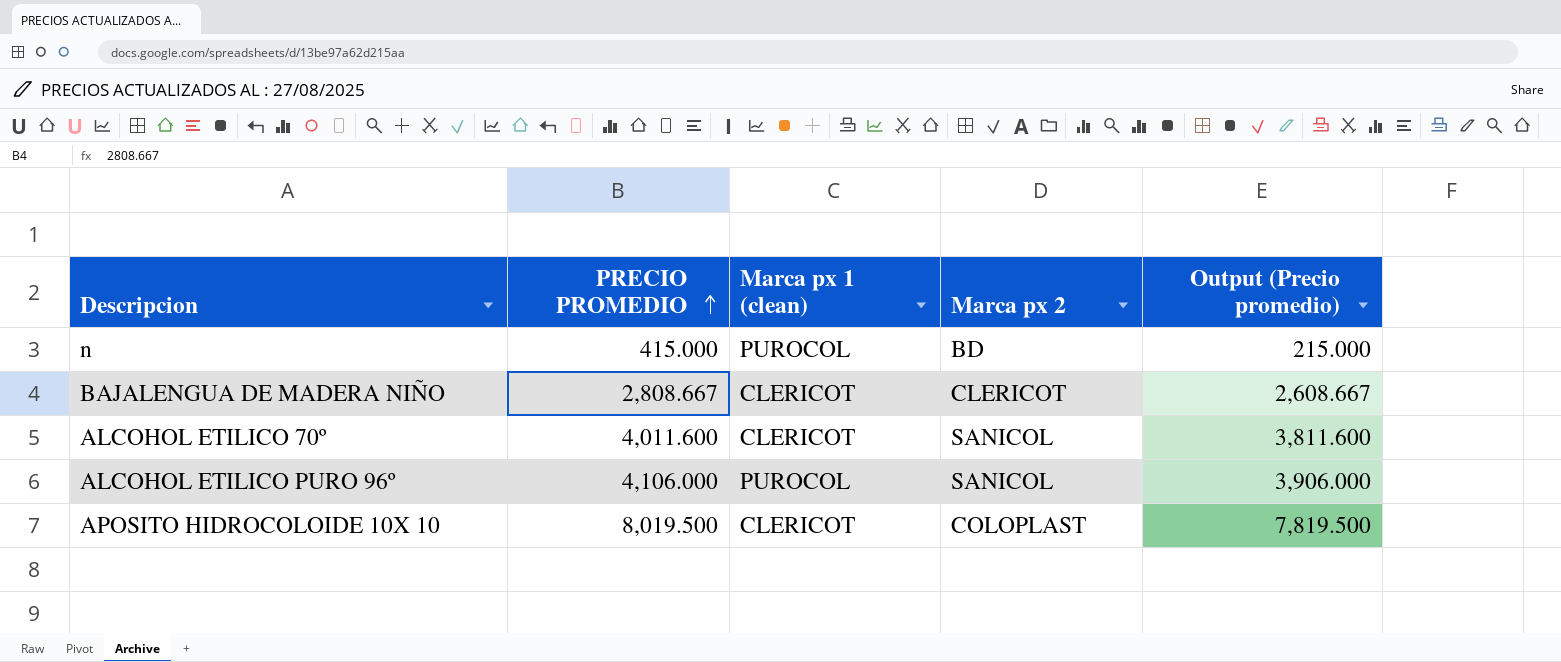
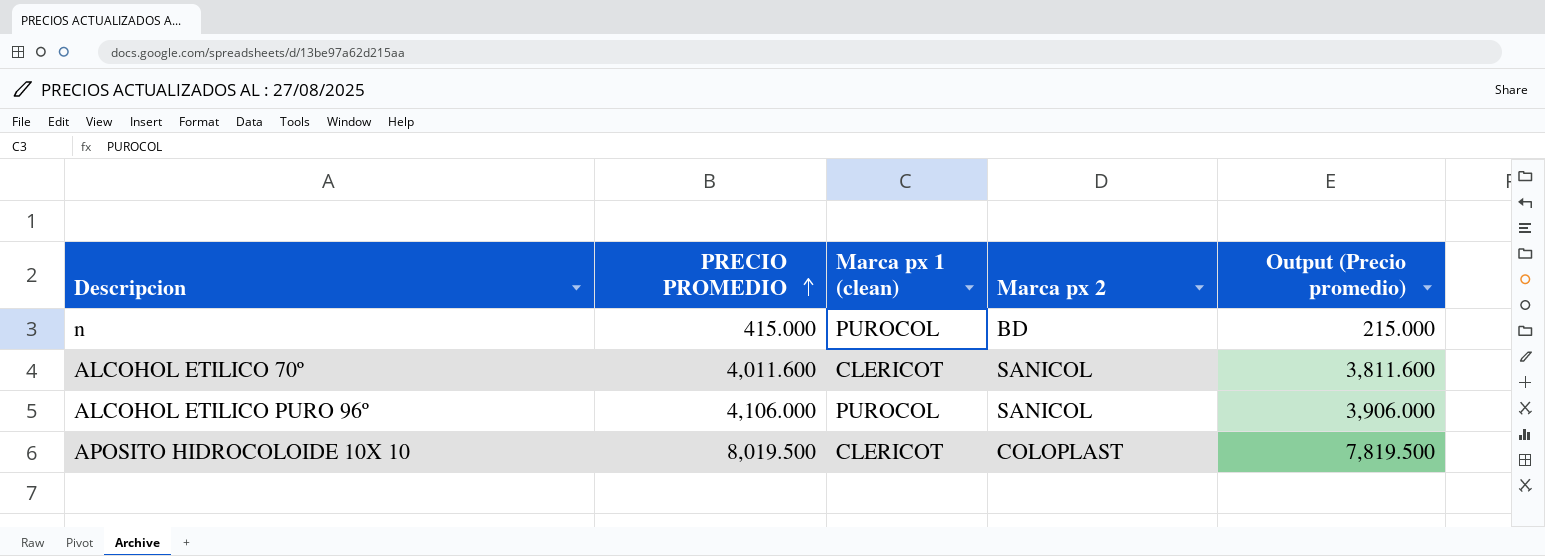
row BAJALENGUA DE MADERA NIÑO: 2,808.667 | CLERICOT | CLERICOT | 2,608.667 -> none

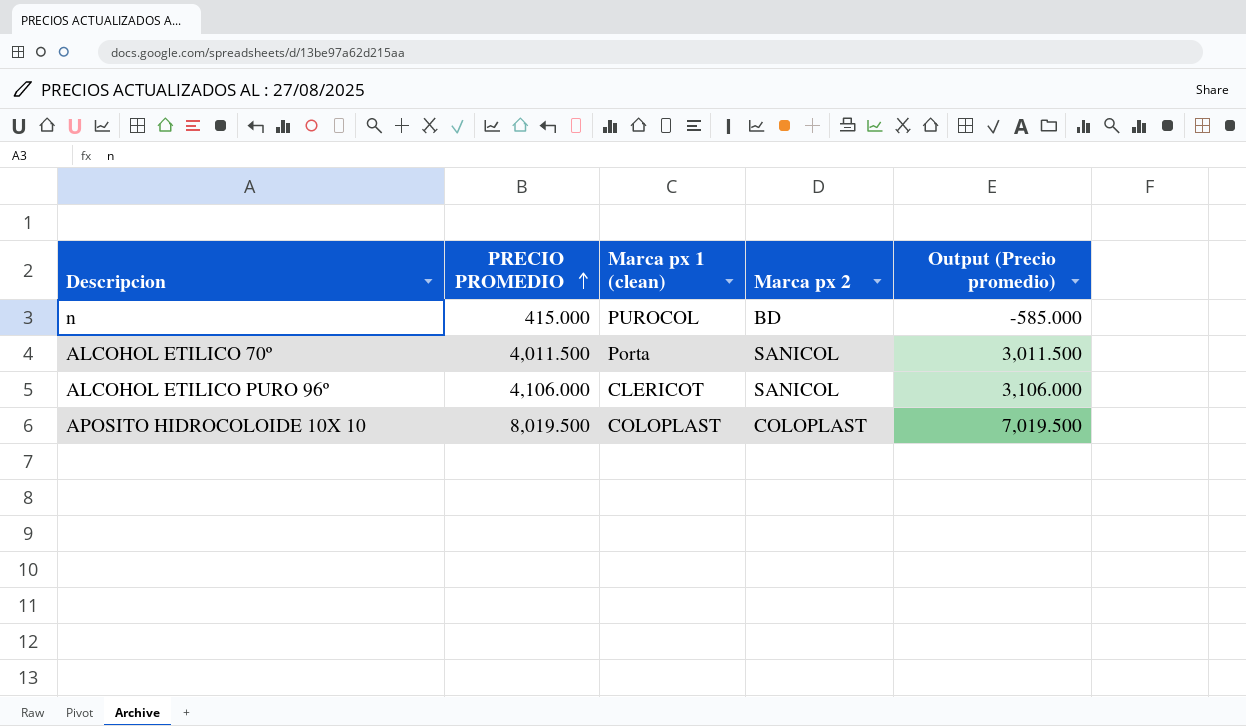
column Output (Precio promedio) | formula: [PRECIO PROMEDIO] - 200 -> [PRECIO PROMEDIO] - 1000
ALCOHOL ETILICO 70º | PRECIO PROMEDIO: 4,011.600 -> 4,011.500
ALCOHOL ETILICO 70º | Marca px 1 (clean): CLERICOT -> Porta
ALCOHOL ETILICO PURO 96º | Marca px 1 (clean): PUROCOL -> CLERICOT
APOSITO HIDROCOLOIDE 10X 10 | Marca px 1 (clean): CLERICOT -> COLOPLAST

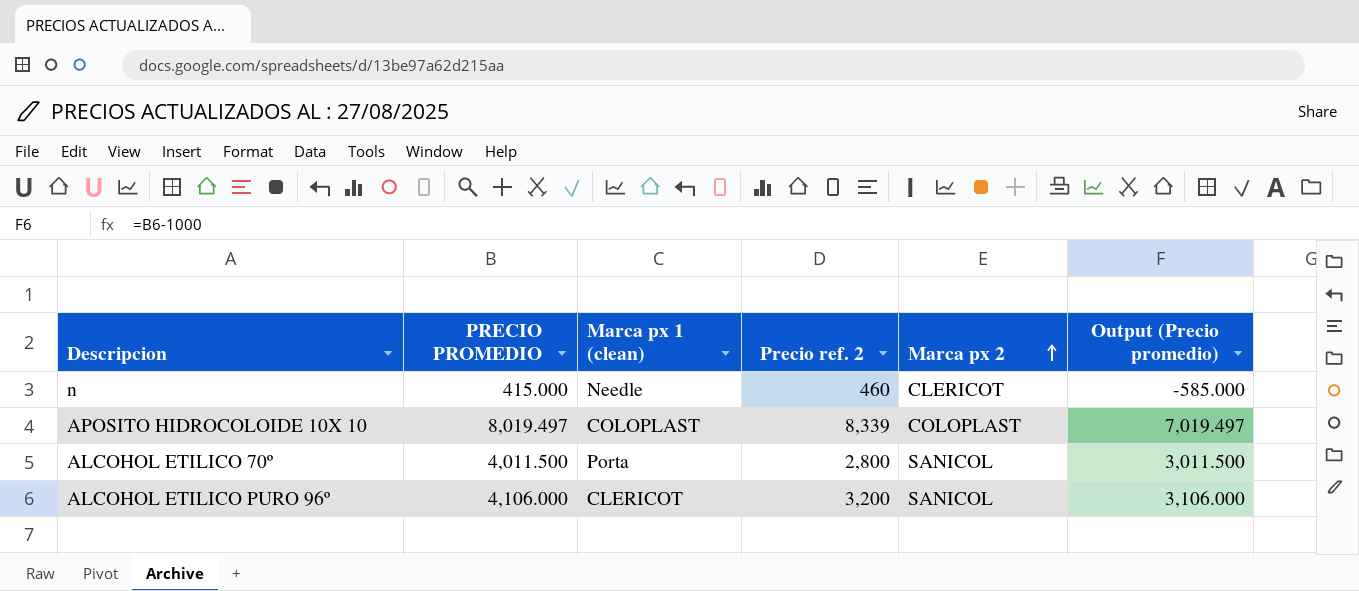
row order: PRECIO PROMEDIO ascending -> Marca px 2 ascending
column Precio ref. 2 | position: none -> 4
n | Marca px 1 (clean): PUROCOL -> Needle
n | Marca px 2: BD -> CLERICOT
APOSITO HIDROCOLOIDE 10X 10 | PRECIO PROMEDIO: 8,019.500 -> 8,019.497
APOSITO HIDROCOLOIDE 10X 10 | Output (Precio promedio): 7,019.500 -> 7,019.497

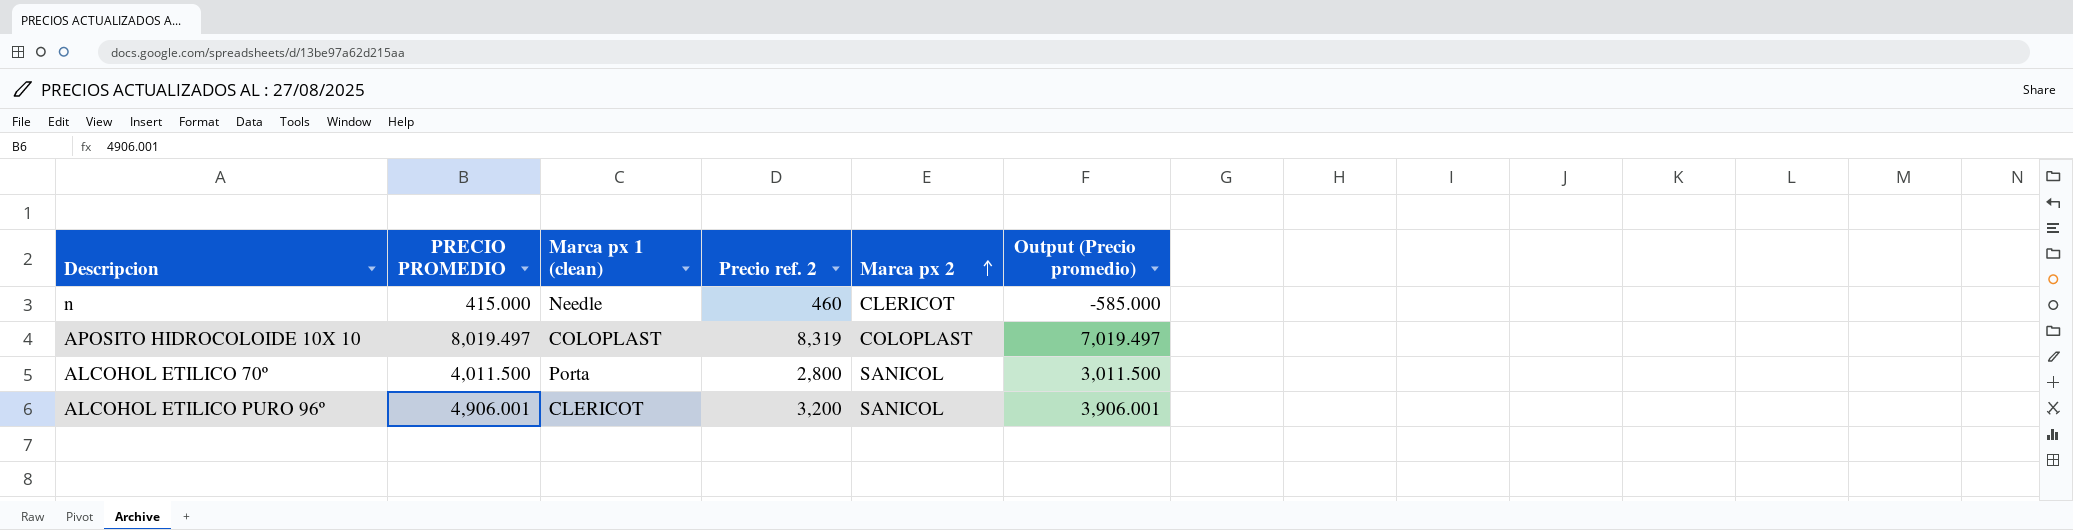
APOSITO HIDROCOLOIDE 10X 10 | Precio ref. 2: 8,339 -> 8,319
ALCOHOL ETILICO PURO 96º | PRECIO PROMEDIO: 4,106.000 -> 4,906.001
ALCOHOL ETILICO PURO 96º | Output (Precio promedio): 3,106.000 -> 3,906.001

